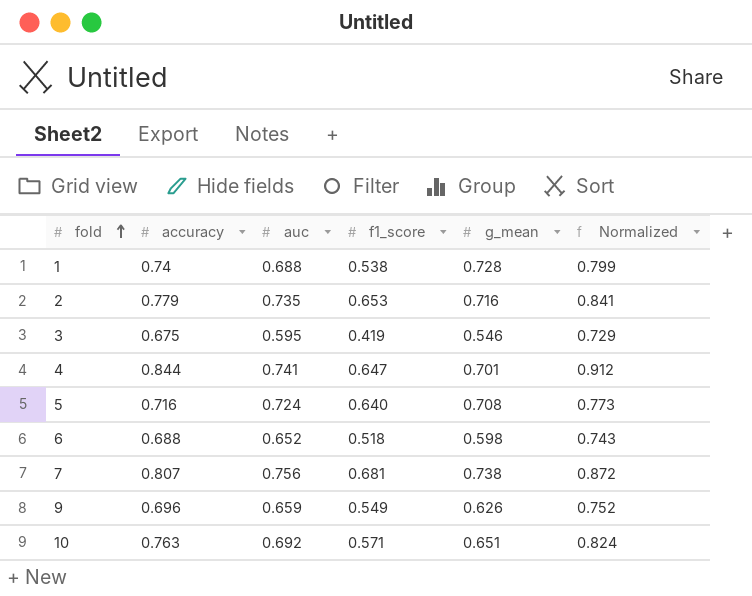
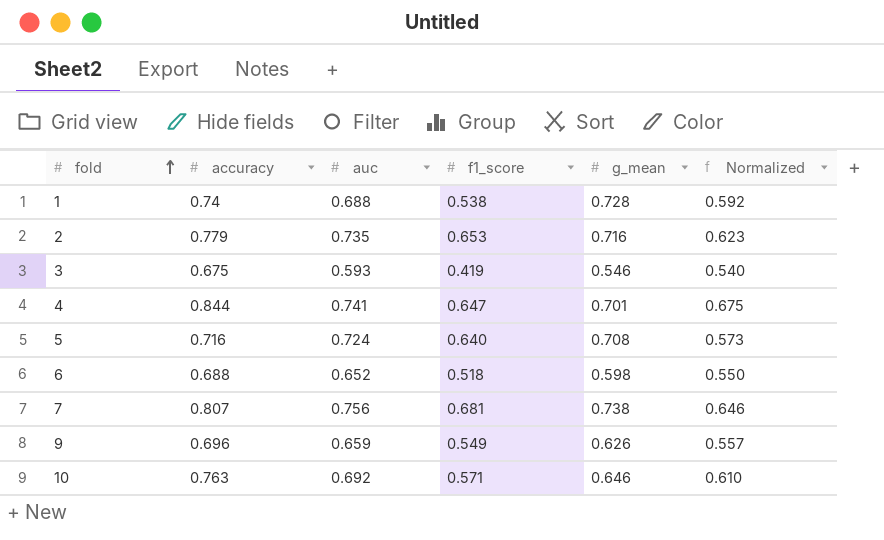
column Normalized | formula: [accuracy] * 1.08 -> [accuracy] * 0.8
3 | auc: 0.595 -> 0.593
10 | g_mean: 0.651 -> 0.646

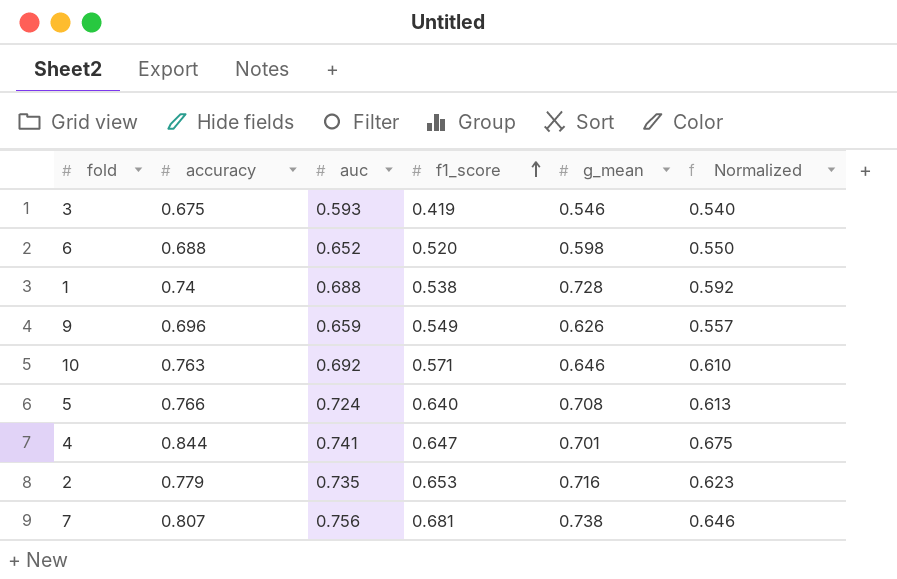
row order: fold ascending -> f1_score ascending
6 | f1_score: 0.518 -> 0.520
5 | accuracy: 0.716 -> 0.766
5 | Normalized: 0.573 -> 0.613

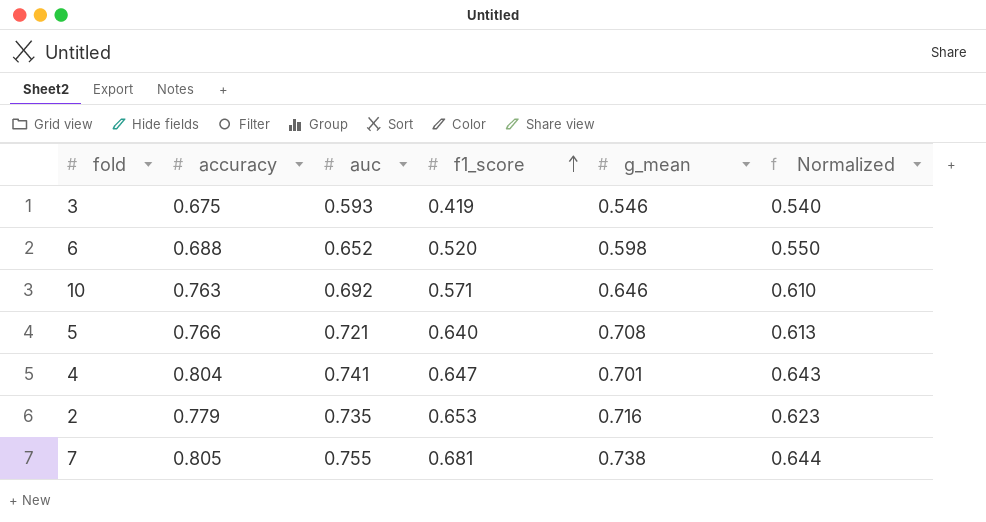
row 1: 0.74 | 0.688 | 0.538 | 0.728 | 0.592 -> none
row 9: 0.696 | 0.659 | 0.549 | 0.626 | 0.557 -> none
5 | auc: 0.724 -> 0.721
4 | accuracy: 0.844 -> 0.804
4 | Normalized: 0.675 -> 0.643
7 | accuracy: 0.807 -> 0.805
7 | auc: 0.756 -> 0.755
7 | Normalized: 0.646 -> 0.644

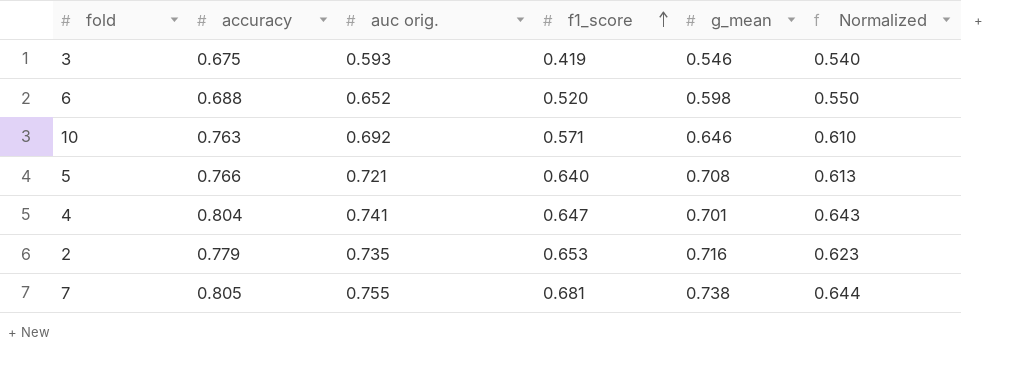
column name: auc -> auc orig.

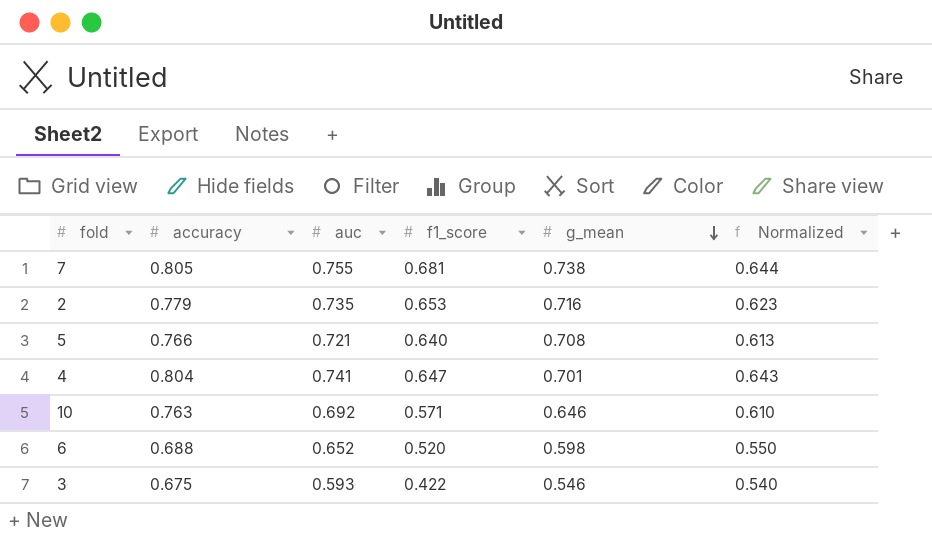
row order: f1_score ascending -> g_mean descending
column name: auc orig. -> auc
3 | f1_score: 0.419 -> 0.422

